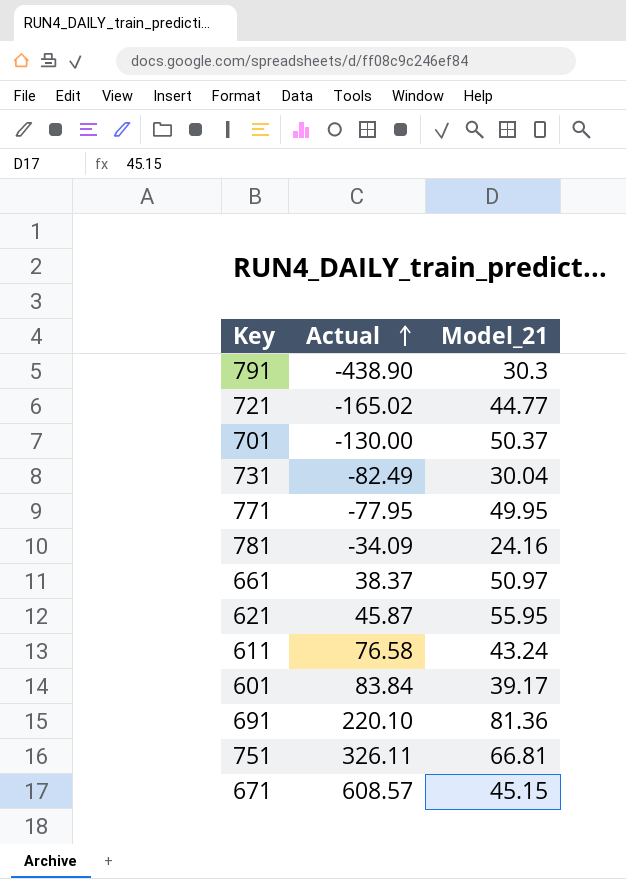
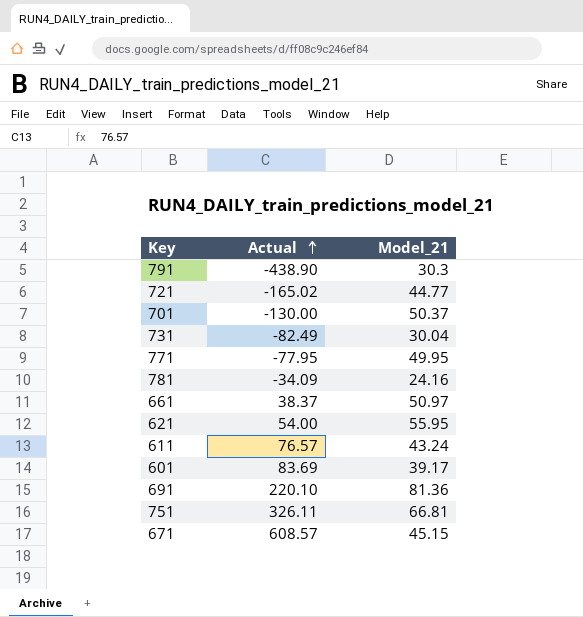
621 | Actual: 45.87 -> 54.00
611 | Actual: 76.58 -> 76.57
601 | Actual: 83.84 -> 83.69

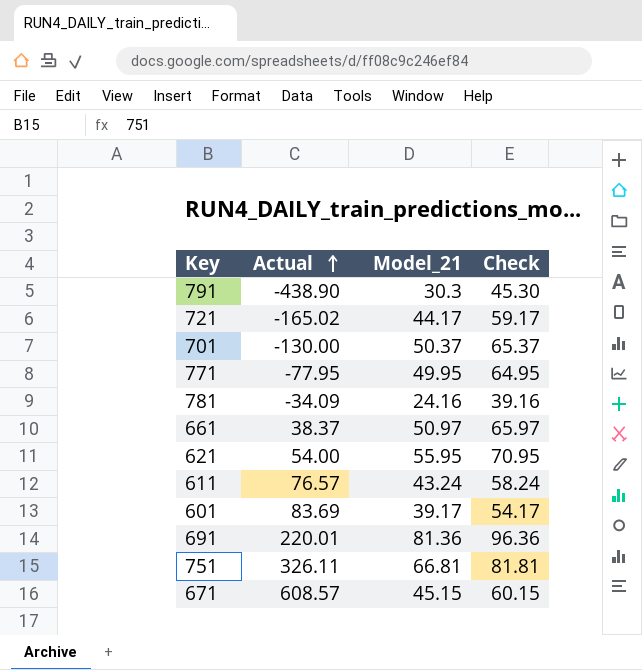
column Check | formula: none -> [Model_21] + 15
row 731: -82.49 | 30.04 -> none
721 | Model_21: 44.77 -> 44.17
691 | Actual: 220.10 -> 220.01

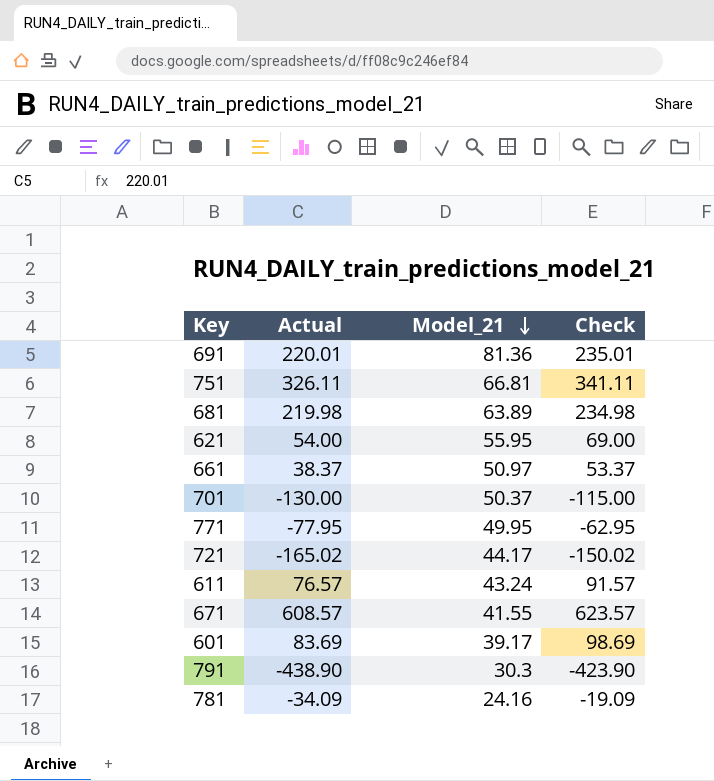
row order: Actual ascending -> Model_21 descending
column Check | formula: [Model_21] + 15 -> [Actual] + 15
row 681: none -> 219.98 | 63.89 | 234.98
671 | Model_21: 45.15 -> 41.55

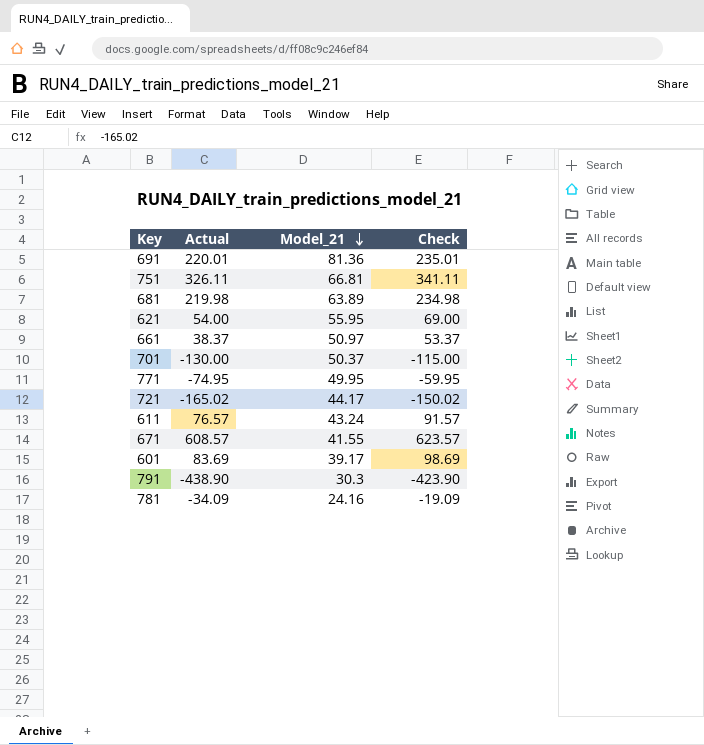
771 | Actual: -77.95 -> -74.95
771 | Check: -62.95 -> -59.95

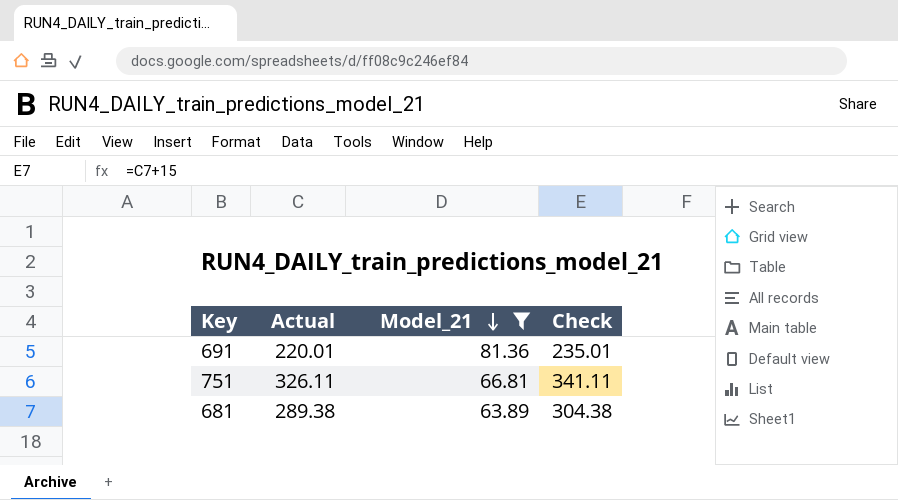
filter: none -> Model_21 >= 63.89
681 | Actual: 219.98 -> 289.38
681 | Check: 234.98 -> 304.38

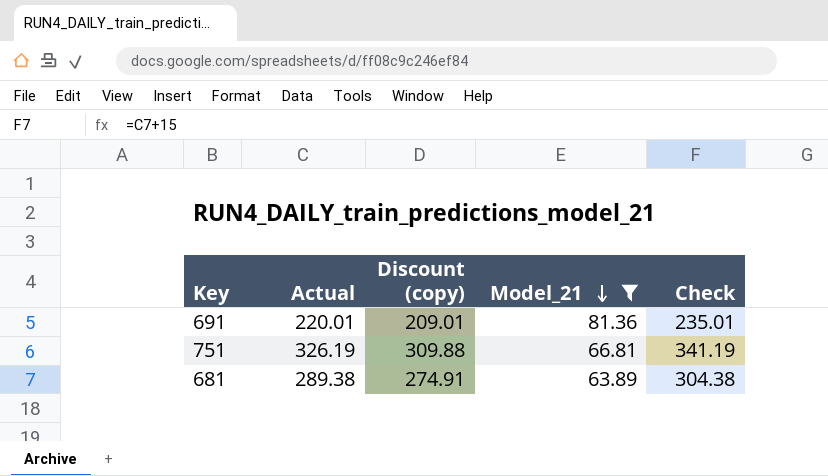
column Discount (copy) | formula: none -> [Actual] * 0.95
751 | Actual: 326.11 -> 326.19
751 | Check: 341.11 -> 341.19

